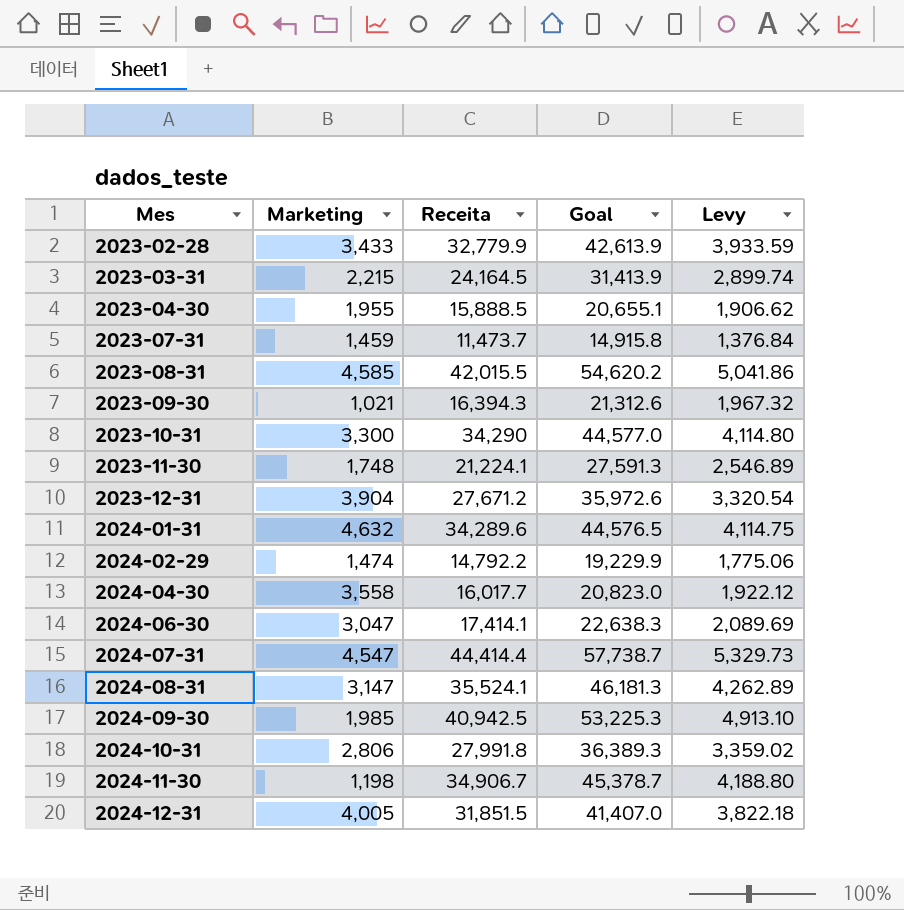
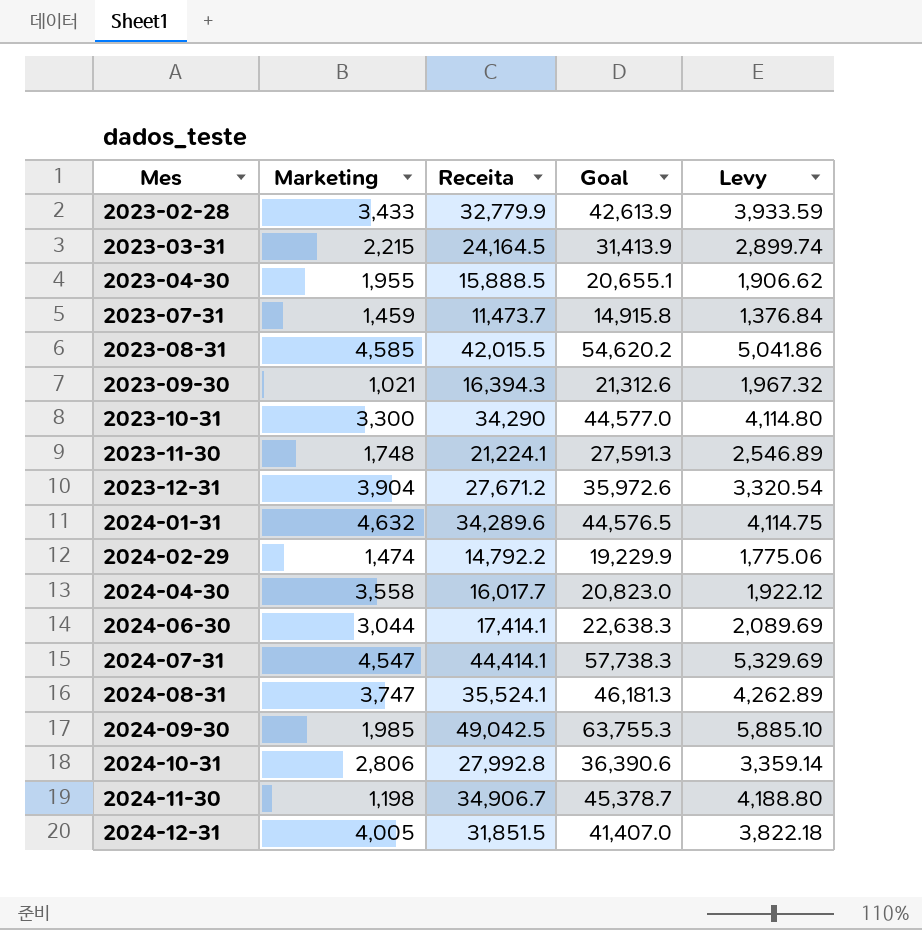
2024-06-30 | Marketing: 3,047 -> 3,044
2024-07-31 | Receita: 44,414.4 -> 44,414.1
2024-07-31 | Goal: 57,738.7 -> 57,738.3
2024-07-31 | Levy: 5,329.73 -> 5,329.69
2024-08-31 | Marketing: 3,147 -> 3,747
2024-09-30 | Receita: 40,942.5 -> 49,042.5
2024-09-30 | Goal: 53,225.3 -> 63,755.3
2024-09-30 | Levy: 4,913.10 -> 5,885.10
2024-10-31 | Receita: 27,991.8 -> 27,992.8
2024-10-31 | Goal: 36,389.3 -> 36,390.6
2024-10-31 | Levy: 3,359.02 -> 3,359.14

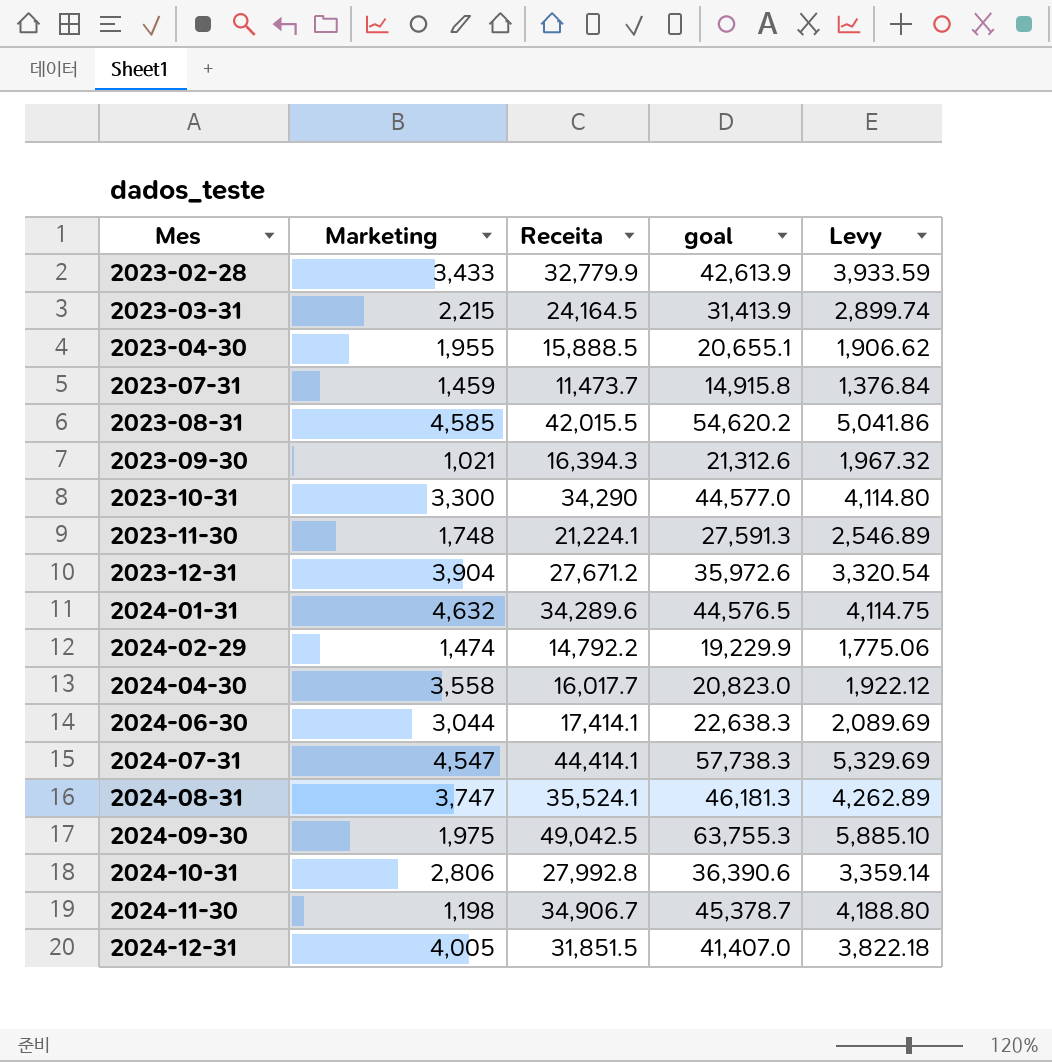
column name: Goal -> goal
2024-09-30 | Marketing: 1,985 -> 1,975

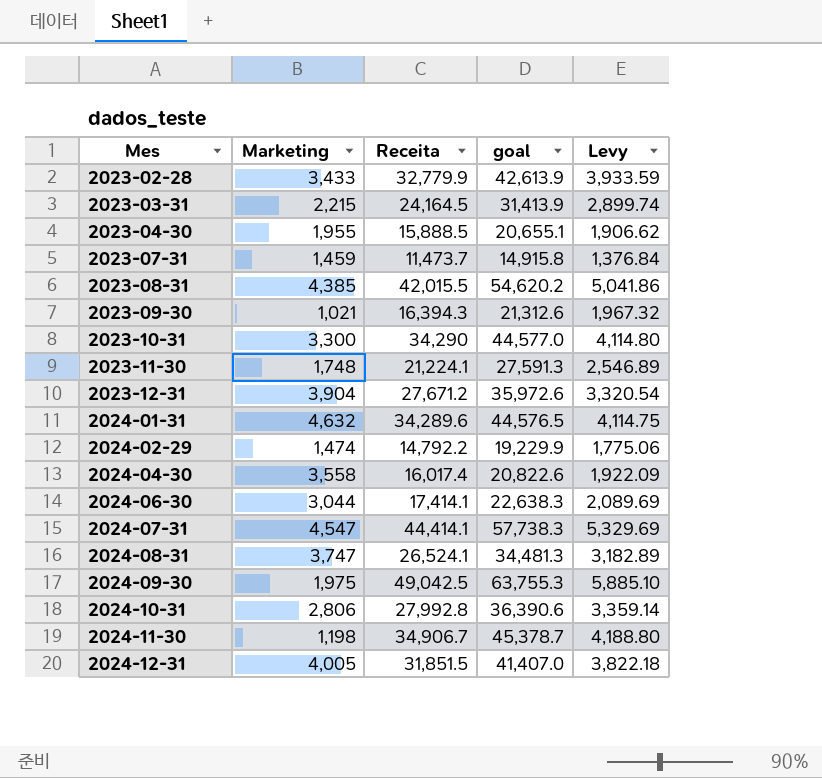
2023-08-31 | Marketing: 4,585 -> 4,385
2024-04-30 | Receita: 16,017.7 -> 16,017.4
2024-04-30 | goal: 20,823.0 -> 20,822.6
2024-04-30 | Levy: 1,922.12 -> 1,922.09
2024-08-31 | Receita: 35,524.1 -> 26,524.1
2024-08-31 | goal: 46,181.3 -> 34,481.3
2024-08-31 | Levy: 4,262.89 -> 3,182.89

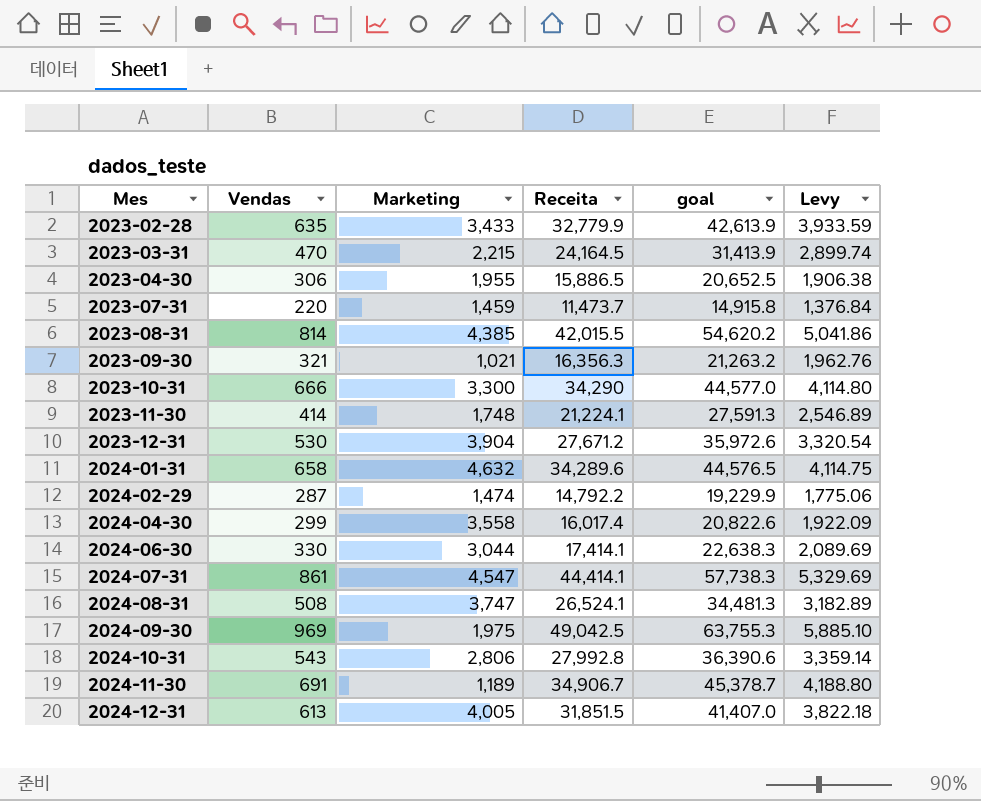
column Vendas | position: none -> 2
2023-04-30 | Receita: 15,888.5 -> 15,886.5
2023-04-30 | goal: 20,655.1 -> 20,652.5
2023-04-30 | Levy: 1,906.62 -> 1,906.38
2023-09-30 | Receita: 16,394.3 -> 16,356.3
2023-09-30 | goal: 21,312.6 -> 21,263.2
2023-09-30 | Levy: 1,967.32 -> 1,962.76
2024-11-30 | Marketing: 1,198 -> 1,189

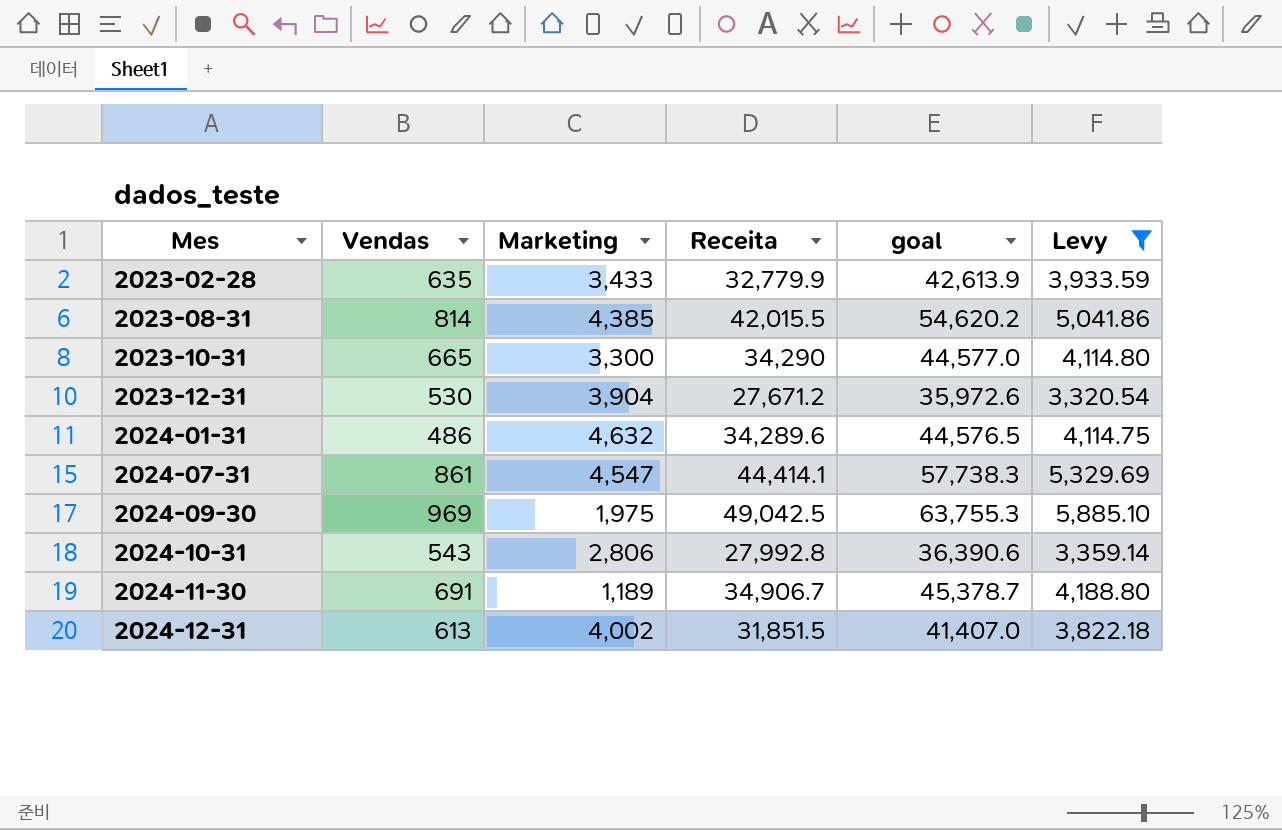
filter: none -> Levy >= 3,320.54
2023-10-31 | Vendas: 666 -> 665
2024-01-31 | Vendas: 658 -> 486
2024-12-31 | Marketing: 4,005 -> 4,002

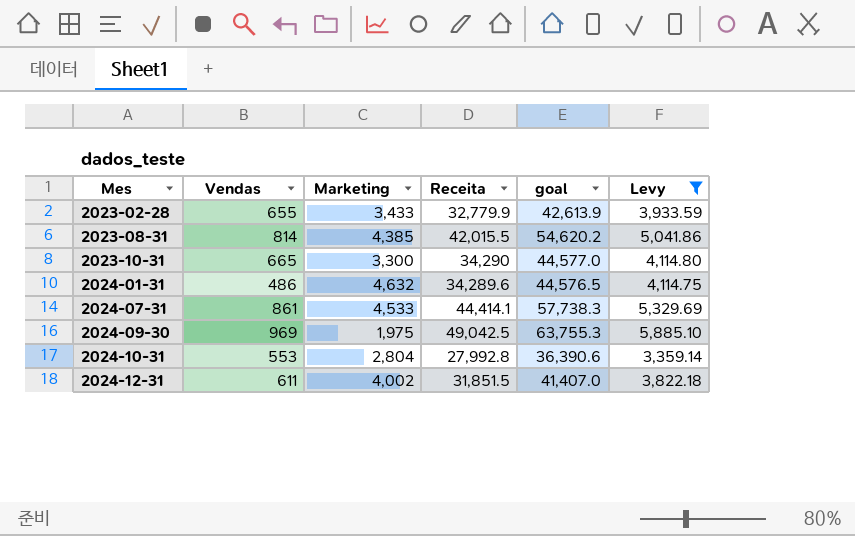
row 2023-12-31: 530 | 3,904 | 27,671.2 | 35,972.6 | 3,320.54 -> none
row 2024-11-30: 691 | 1,189 | 34,906.7 | 45,378.7 | 4,188.80 -> none
2023-02-28 | Vendas: 635 -> 655
2024-07-31 | Marketing: 4,547 -> 4,533
2024-10-31 | Vendas: 543 -> 553
2024-10-31 | Marketing: 2,806 -> 2,804
2024-12-31 | Vendas: 613 -> 611

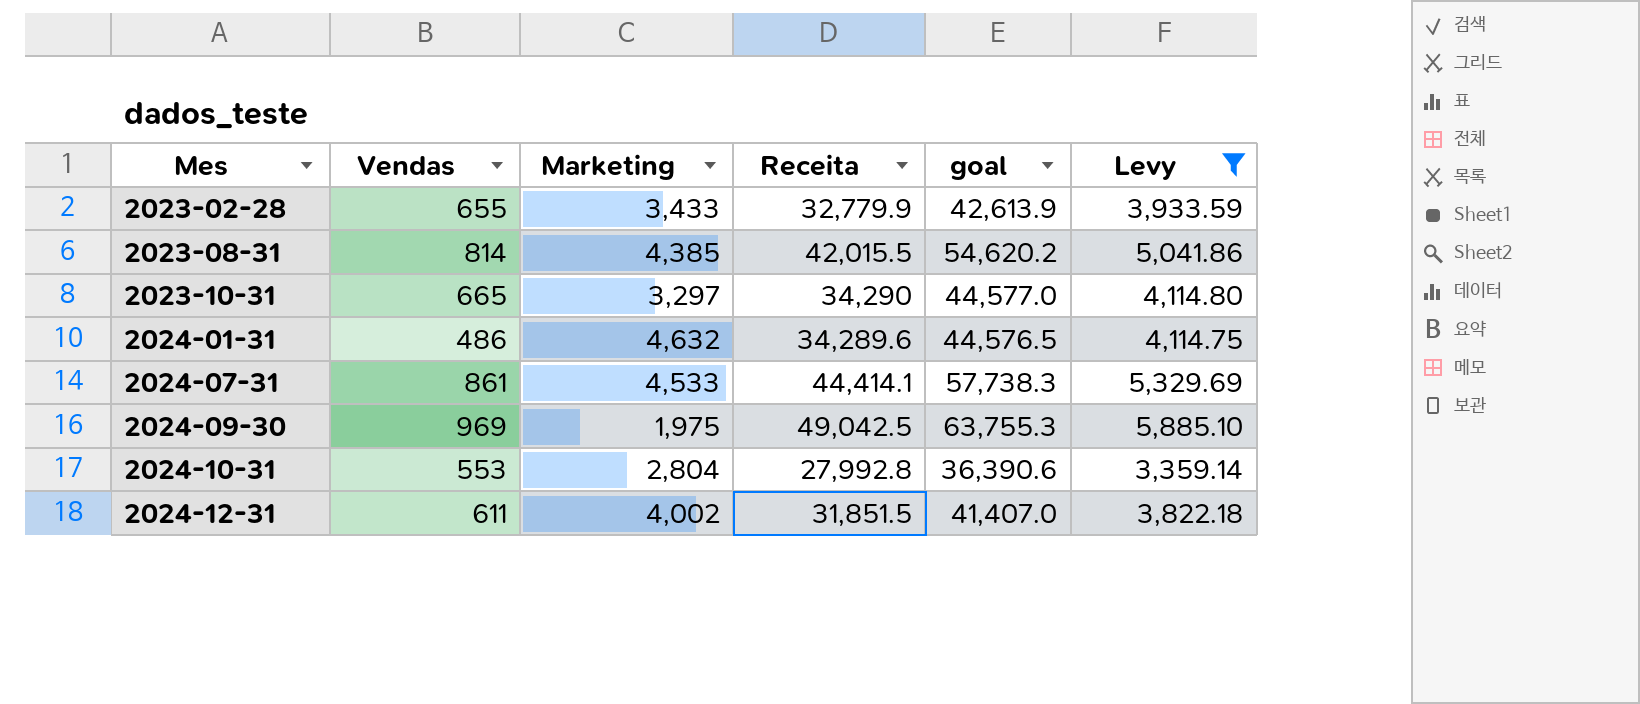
2023-10-31 | Marketing: 3,300 -> 3,297

